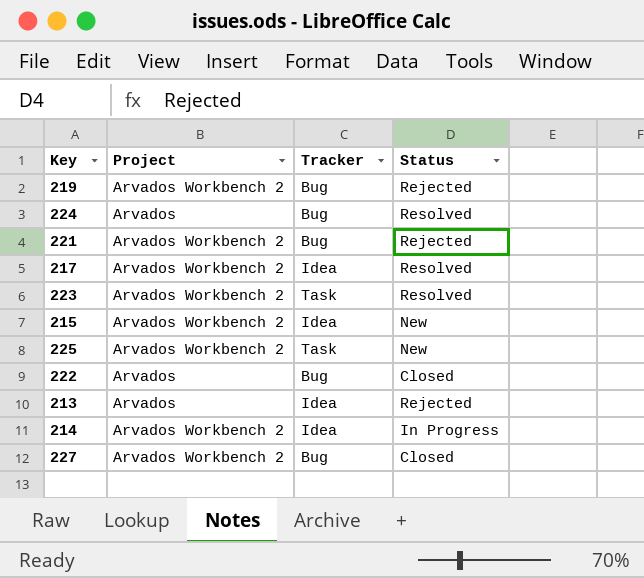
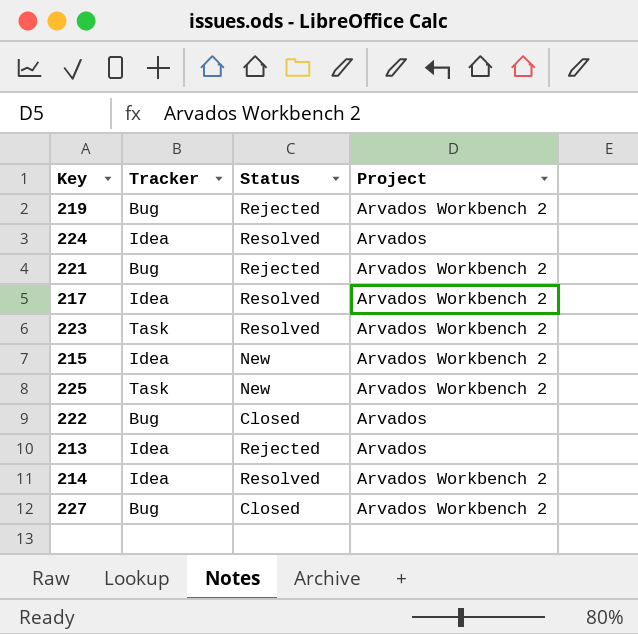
column Project | position: 2 -> 4
224 | Tracker: Bug -> Idea
214 | Status: In Progress -> Resolved

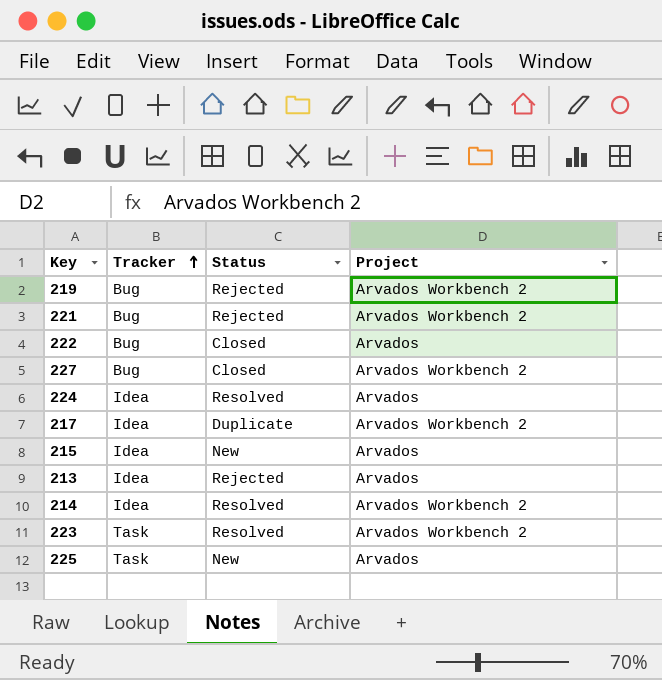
row order: none -> Tracker ascending
217 | Status: Resolved -> Duplicate
215 | Project: Arvados Workbench 2 -> Arvados
225 | Project: Arvados Workbench 2 -> Arvados

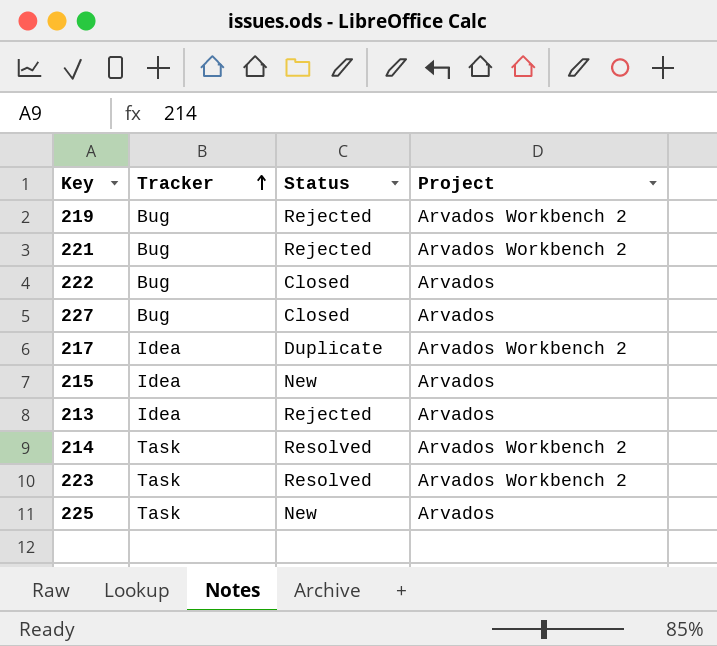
row 224: Idea | Resolved | Arvados -> none
227 | Project: Arvados Workbench 2 -> Arvados
214 | Tracker: Idea -> Task

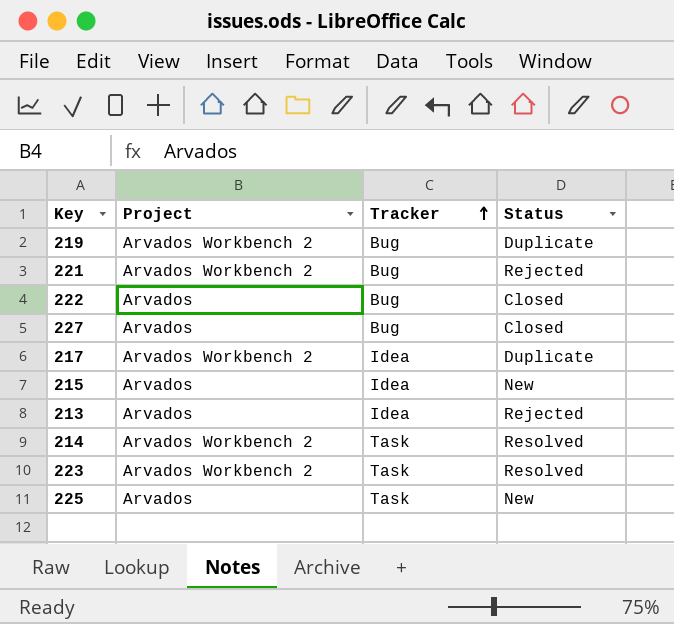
column Project | position: 4 -> 2
219 | Status: Rejected -> Duplicate

